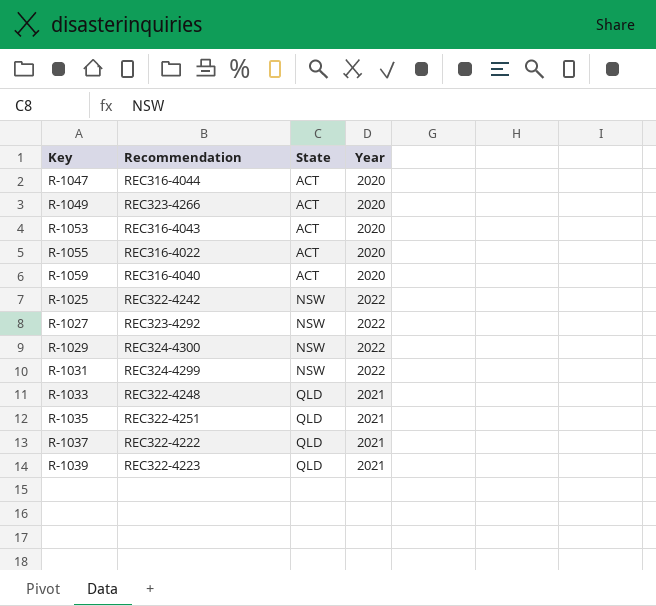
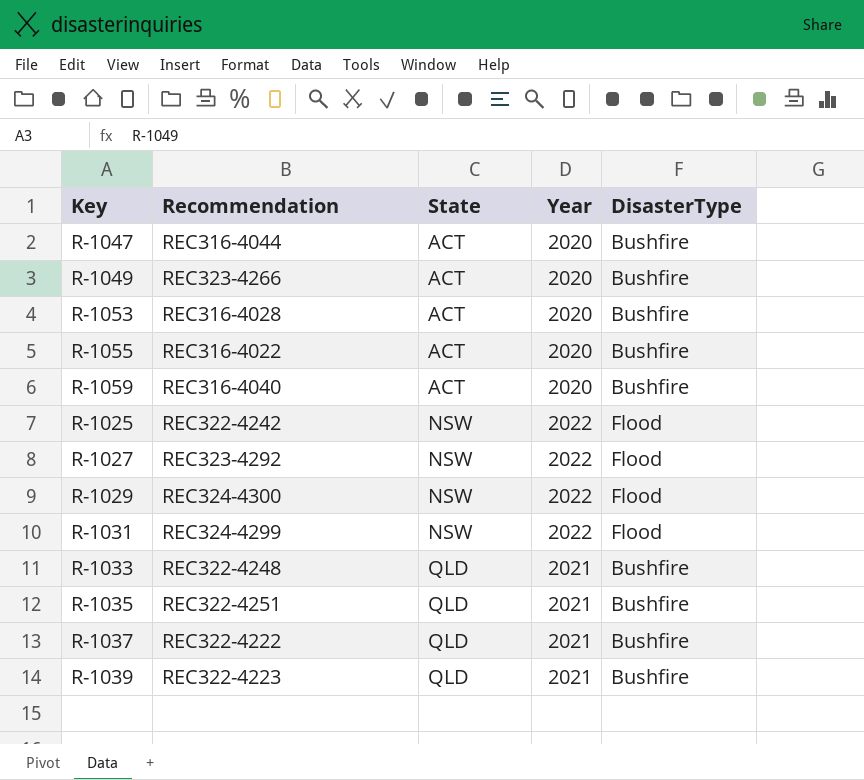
column DisasterType | position: none -> 5
R-1053 | Recommendation: REC316-4043 -> REC316-4028

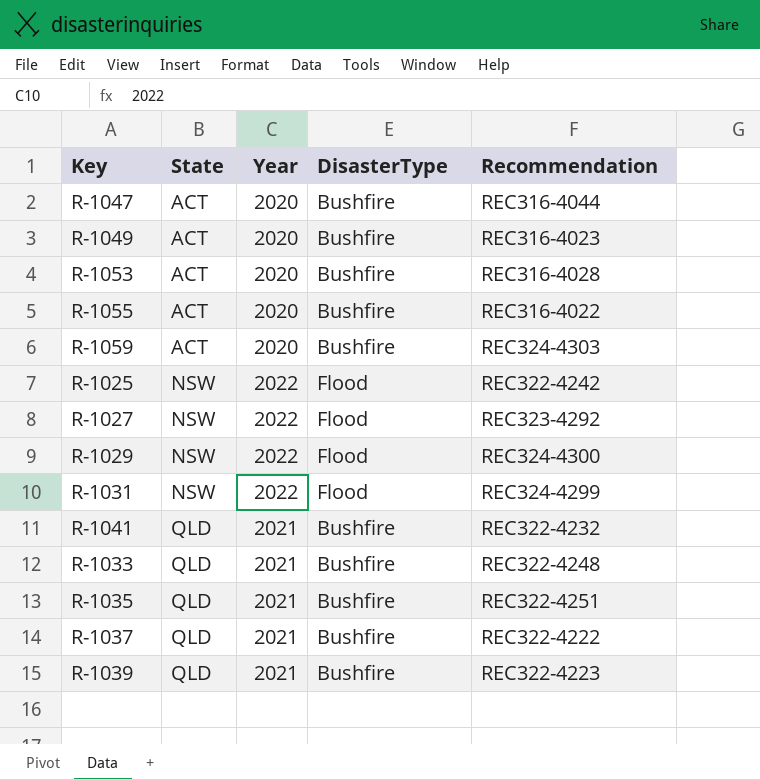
column Recommendation | position: 2 -> 5
R-1049 | Recommendation: REC323-4266 -> REC316-4023
R-1059 | Recommendation: REC316-4040 -> REC324-4303
row R-1041: none -> QLD | 2021 | Bushfire | REC322-4232

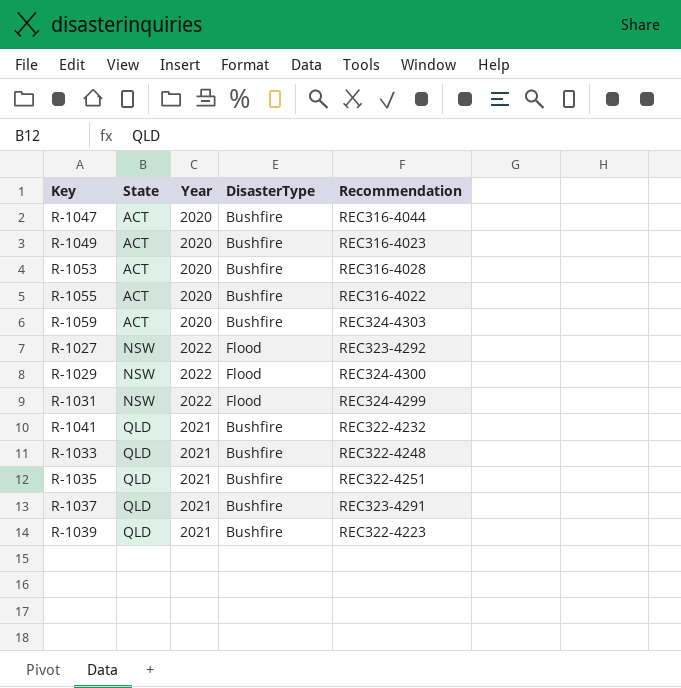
row R-1025: NSW | 2022 | Flood | REC322-4242 -> none
R-1037 | Recommendation: REC322-4222 -> REC323-4291

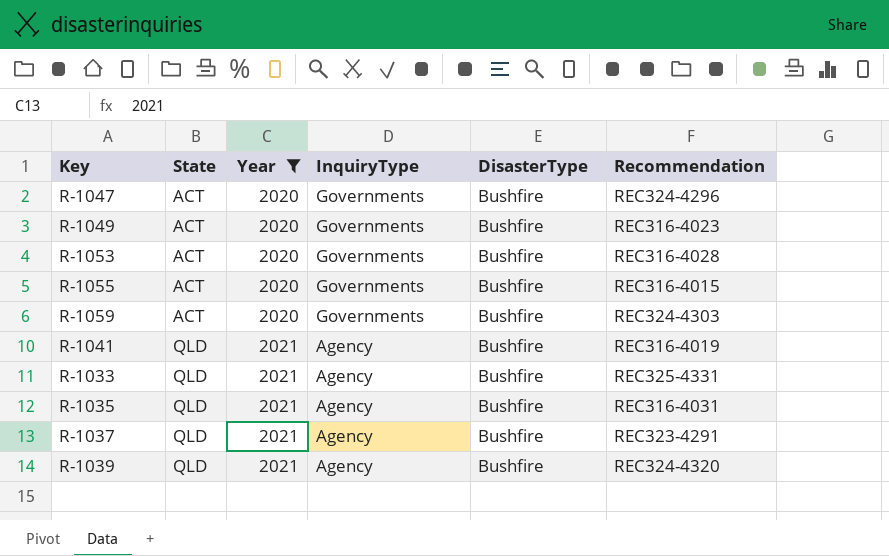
filter: none -> Year != 2022
column InquiryType | position: none -> 4
R-1047 | Recommendation: REC316-4044 -> REC324-4296
R-1055 | Recommendation: REC316-4022 -> REC316-4015
R-1041 | Recommendation: REC322-4232 -> REC316-4019
R-1033 | Recommendation: REC322-4248 -> REC325-4331
R-1035 | Recommendation: REC322-4251 -> REC316-4031
R-1039 | Recommendation: REC322-4223 -> REC324-4320

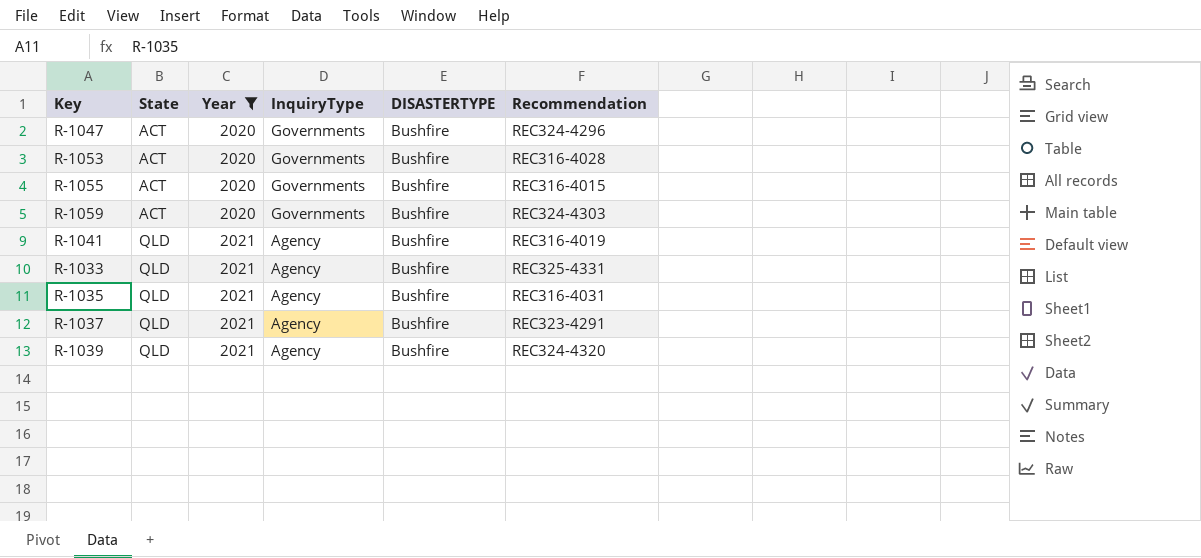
column name: DisasterType -> DISASTERTYPE
row R-1049: ACT | 2020 | Governments | Bushfire | REC316-4023 -> none

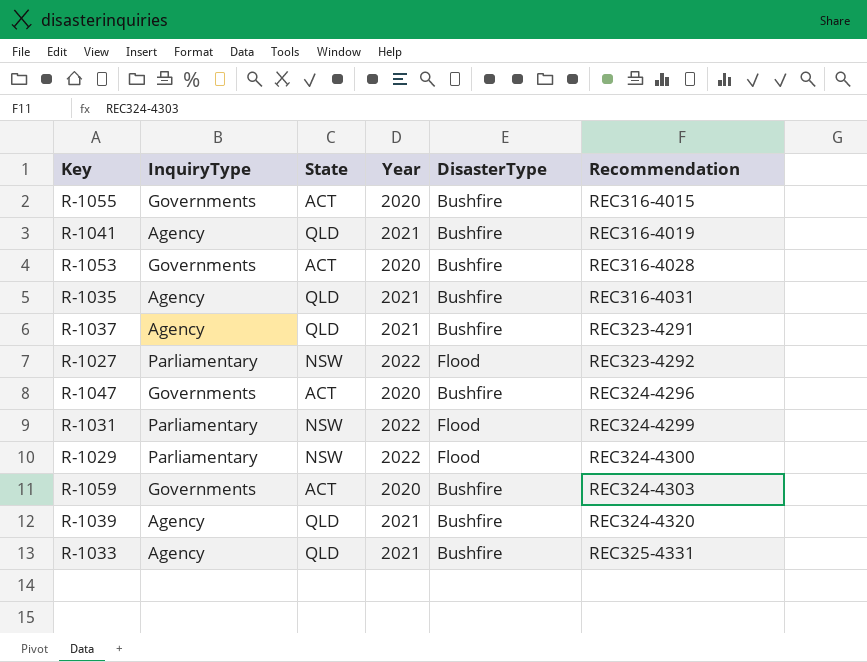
filter: Year != 2022 -> none
row order: State ascending -> Recommendation ascending
column InquiryType | position: 4 -> 2
column name: DISASTERTYPE -> DisasterType

